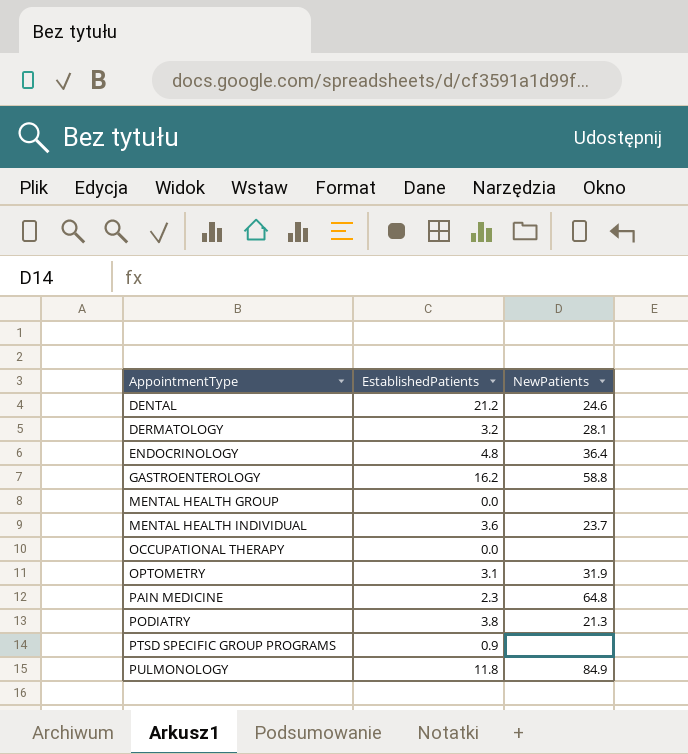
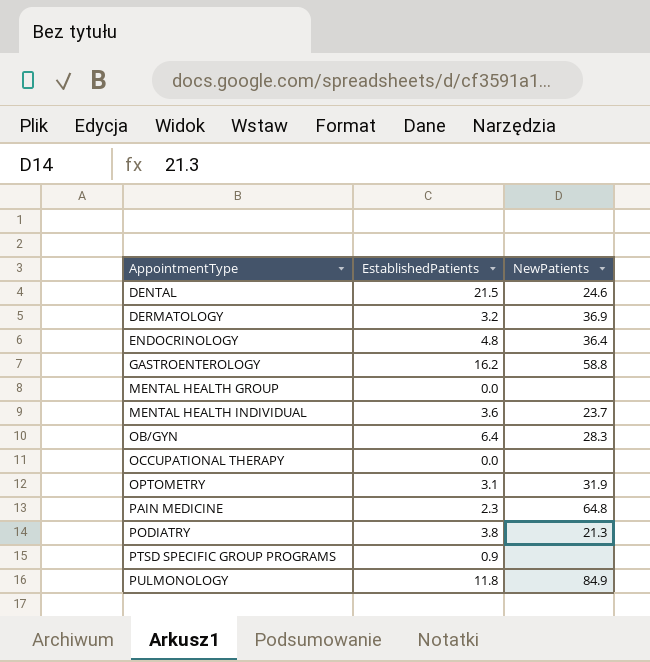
DENTAL | EstablishedPatients: 21.2 -> 21.5
DERMATOLOGY | NewPatients: 28.1 -> 36.9
row OB/GYN: none -> 6.4 | 28.3

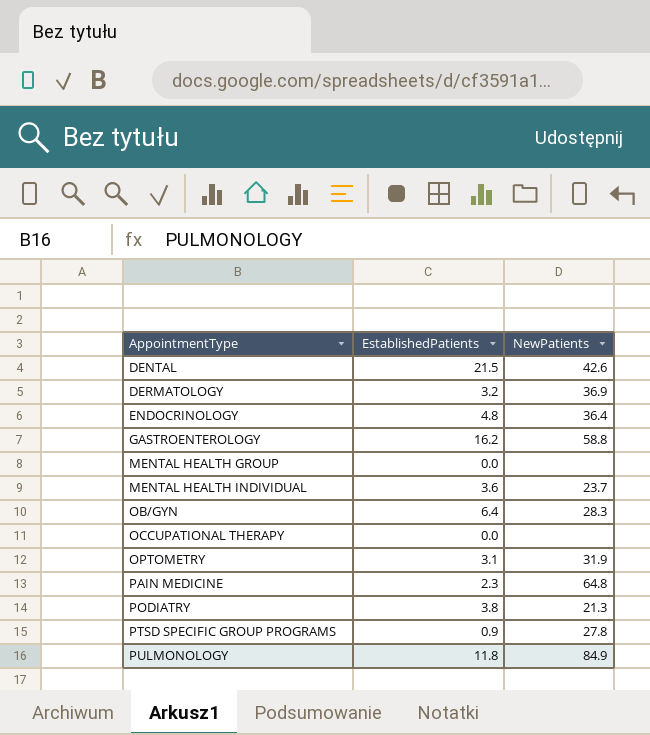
DENTAL | NewPatients: 24.6 -> 42.6
PTSD SPECIFIC GROUP PROGRAMS | NewPatients: none -> 27.8

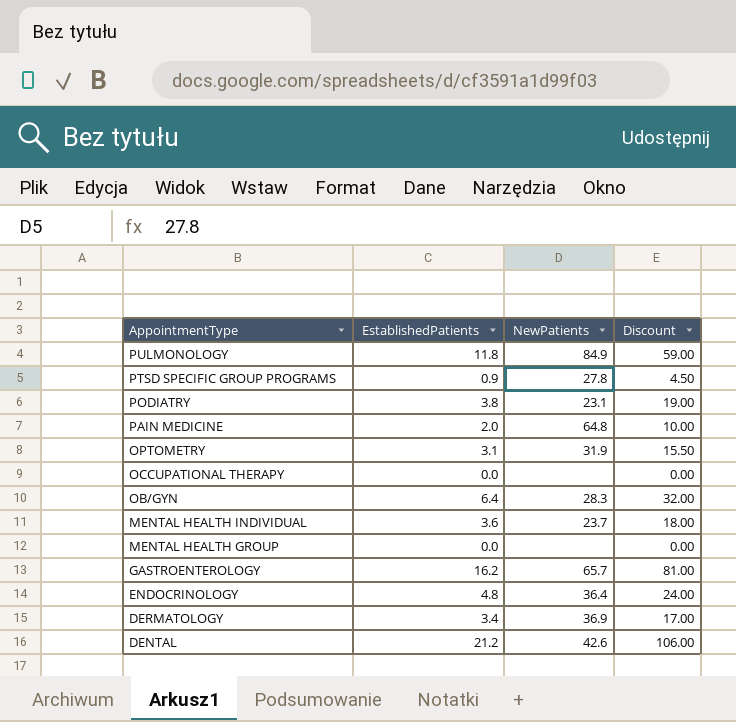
row order: AppointmentType ascending -> AppointmentType descending
column Discount | formula: none -> [EstablishedPatients] * 5
PODIATRY | NewPatients: 21.3 -> 23.1
PAIN MEDICINE | EstablishedPatients: 2.3 -> 2.0
GASTROENTEROLOGY | NewPatients: 58.8 -> 65.7
DERMATOLOGY | EstablishedPatients: 3.2 -> 3.4
DENTAL | EstablishedPatients: 21.5 -> 21.2

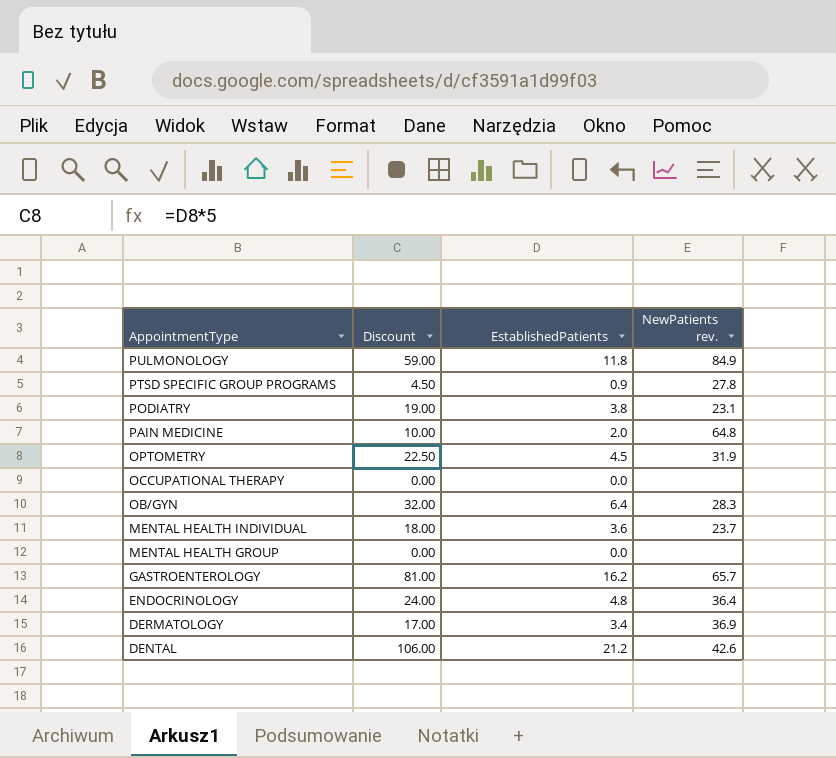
column Discount | position: 4 -> 2
column name: NewPatients -> NewPatients rev.
OPTOMETRY | Discount: 15.50 -> 22.50
OPTOMETRY | EstablishedPatients: 3.1 -> 4.5

